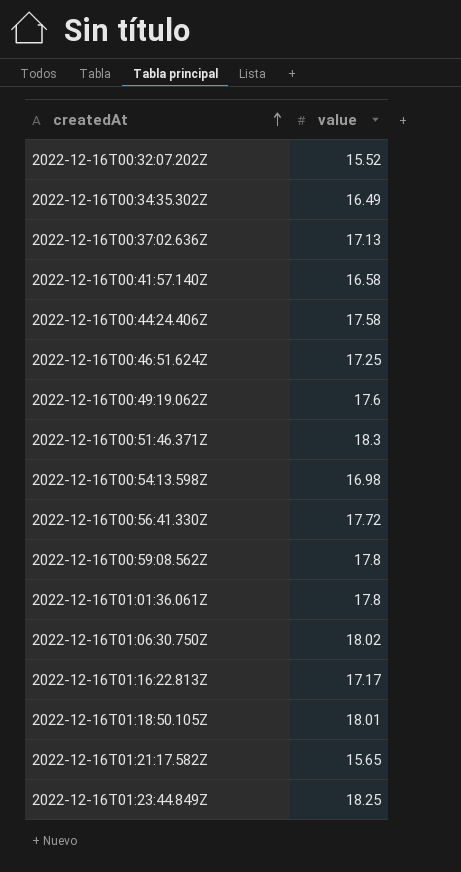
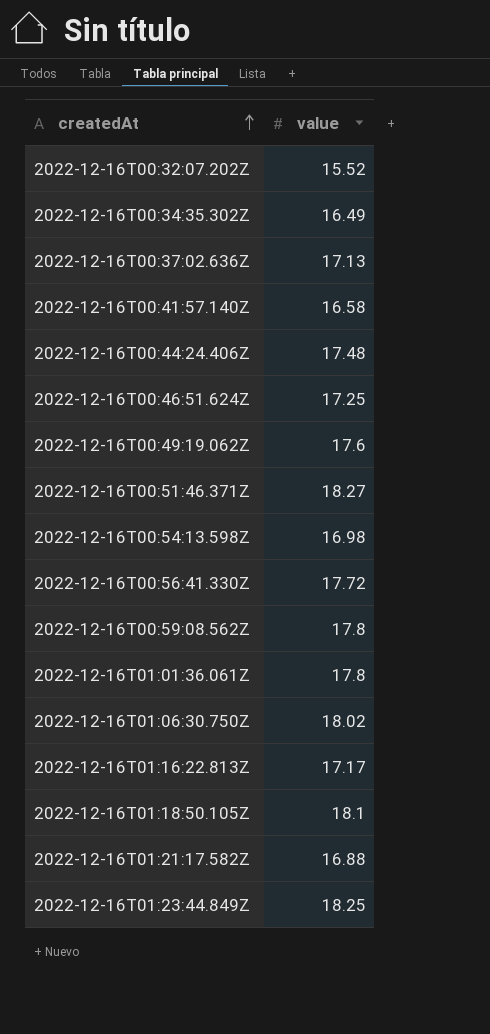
2022-12-16T00:44:24.406Z | value: 17.58 -> 17.48
2022-12-16T00:51:46.371Z | value: 18.3 -> 18.27
2022-12-16T01:18:50.105Z | value: 18.01 -> 18.1
2022-12-16T01:21:17.582Z | value: 15.65 -> 16.88

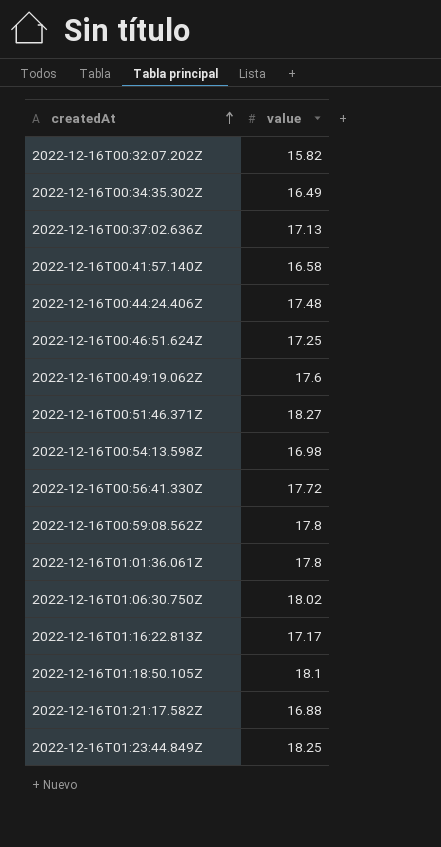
2022-12-16T00:32:07.202Z | value: 15.52 -> 15.82

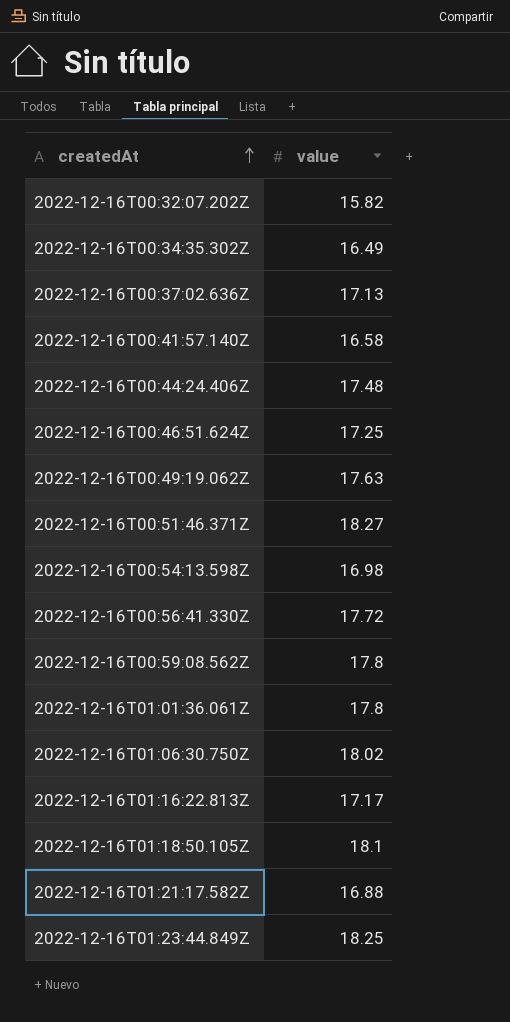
2022-12-16T00:49:19.062Z | value: 17.6 -> 17.63

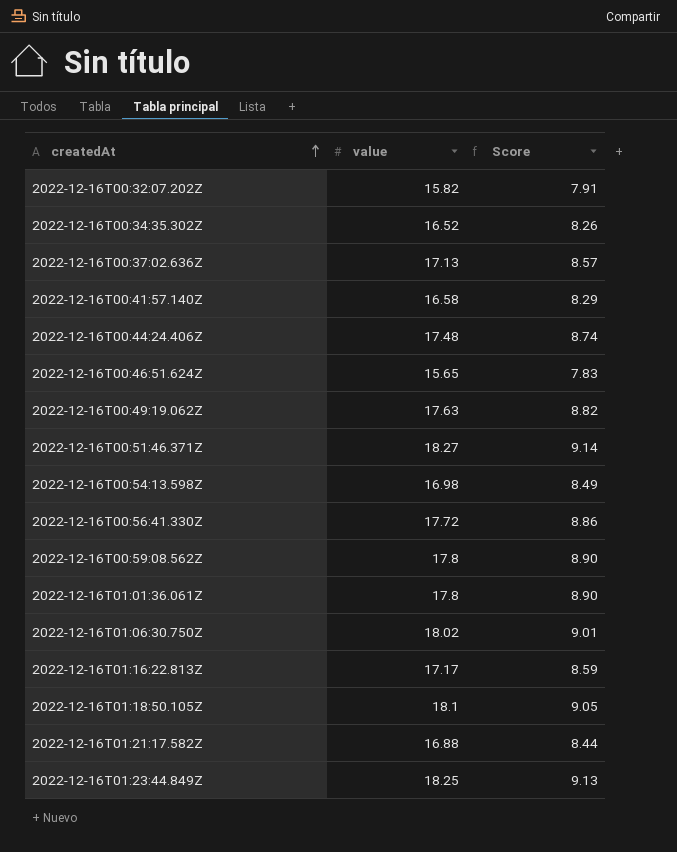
column Score | formula: none -> [value] * 0.5
2022-12-16T00:34:35.302Z | value: 16.49 -> 16.52
2022-12-16T00:46:51.624Z | value: 17.25 -> 15.65

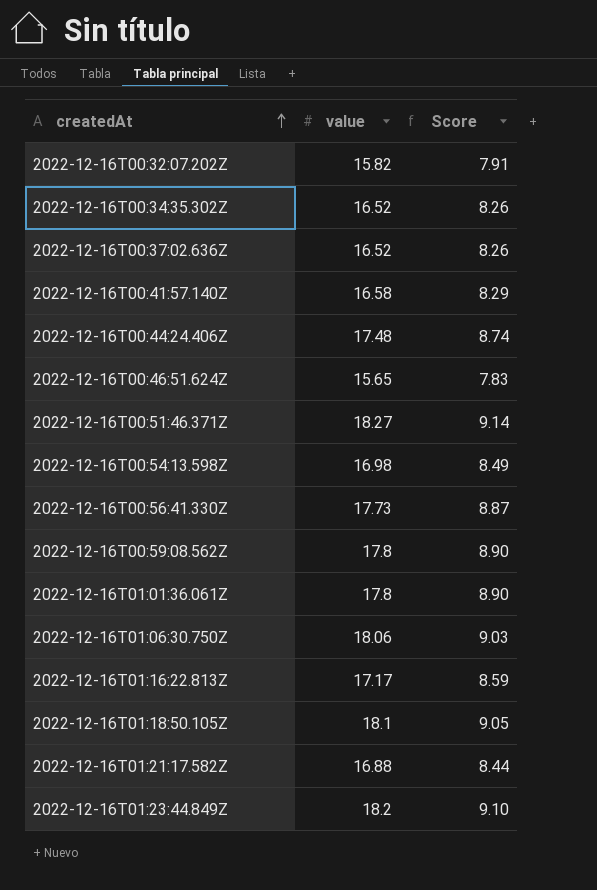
row 2022-12-16T00:49:19.062Z: 17.63 | 8.82 -> none
2022-12-16T00:37:02.636Z | value: 17.13 -> 16.52
2022-12-16T00:37:02.636Z | Score: 8.57 -> 8.26
2022-12-16T00:56:41.330Z | value: 17.72 -> 17.73
2022-12-16T00:56:41.330Z | Score: 8.86 -> 8.87
2022-12-16T01:06:30.750Z | value: 18.02 -> 18.06
2022-12-16T01:06:30.750Z | Score: 9.01 -> 9.03
2022-12-16T01:23:44.849Z | value: 18.25 -> 18.2
2022-12-16T01:23:44.849Z | Score: 9.13 -> 9.10

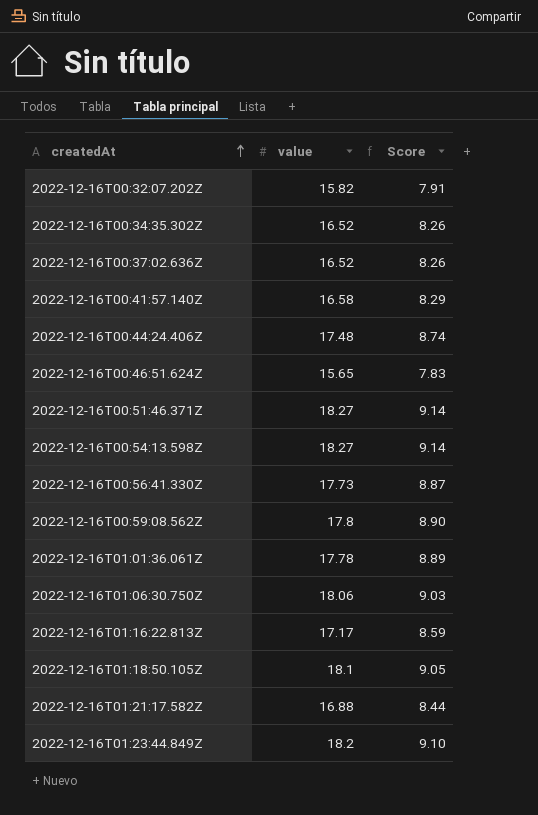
2022-12-16T00:54:13.598Z | value: 16.98 -> 18.27
2022-12-16T00:54:13.598Z | Score: 8.49 -> 9.14
2022-12-16T01:01:36.061Z | value: 17.8 -> 17.78
2022-12-16T01:01:36.061Z | Score: 8.90 -> 8.89

